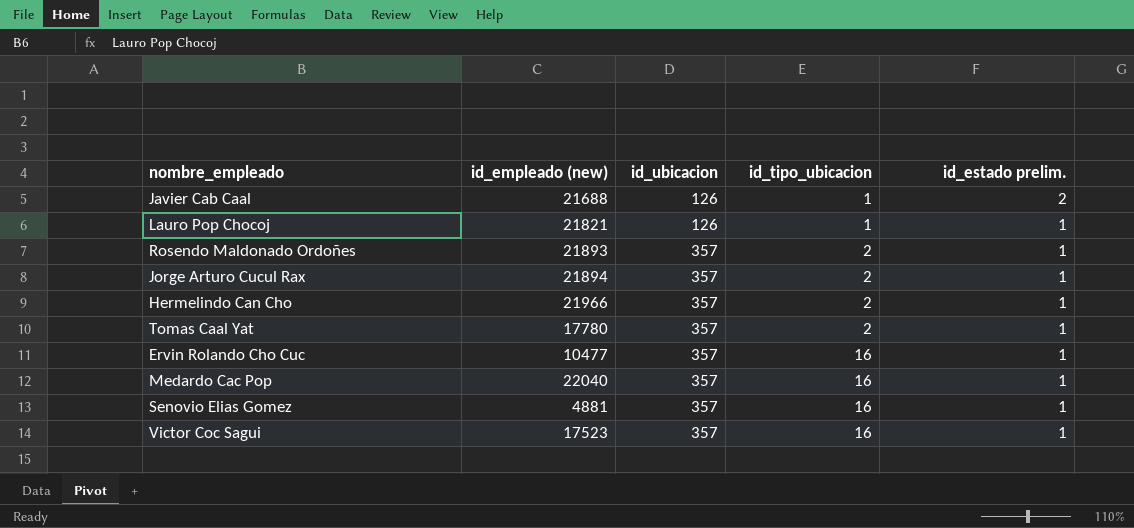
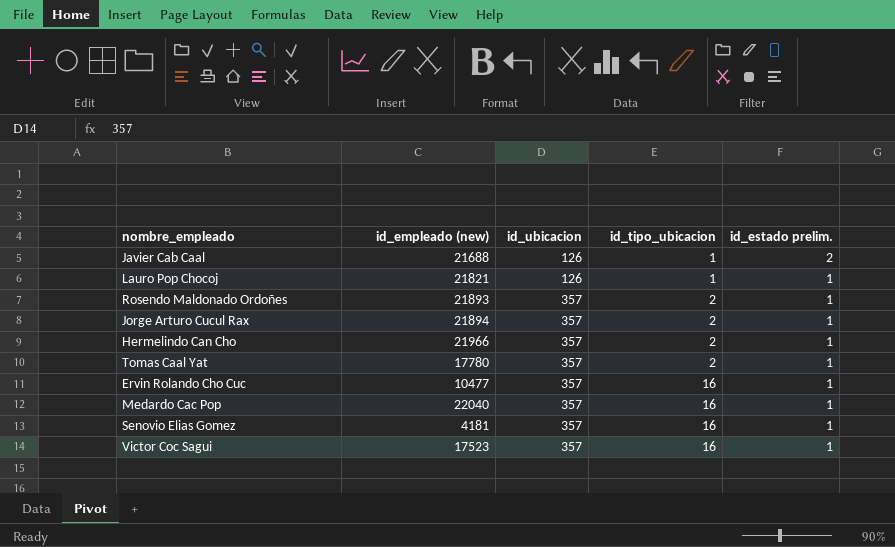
Senovio Elias Gomez | id_empleado (new): 4881 -> 4181

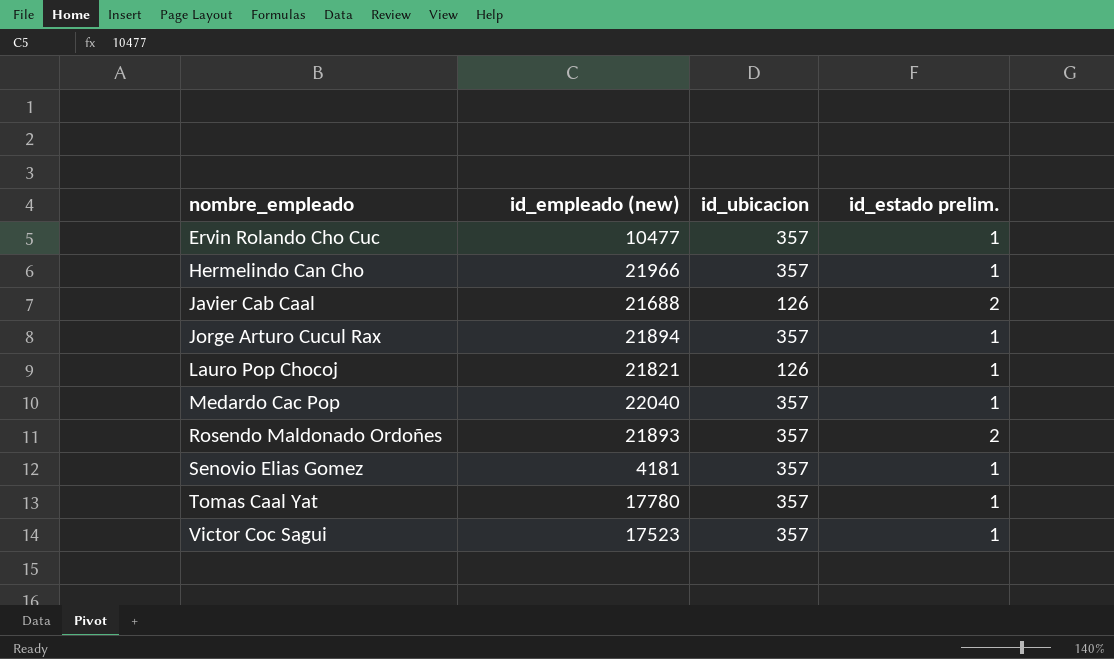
row order: id_ubicacion ascending -> nombre_empleado ascending
column id_tipo_ubicacion | position: 4 -> none
Rosendo Maldonado Ordoñes | id_estado prelim.: 1 -> 2

